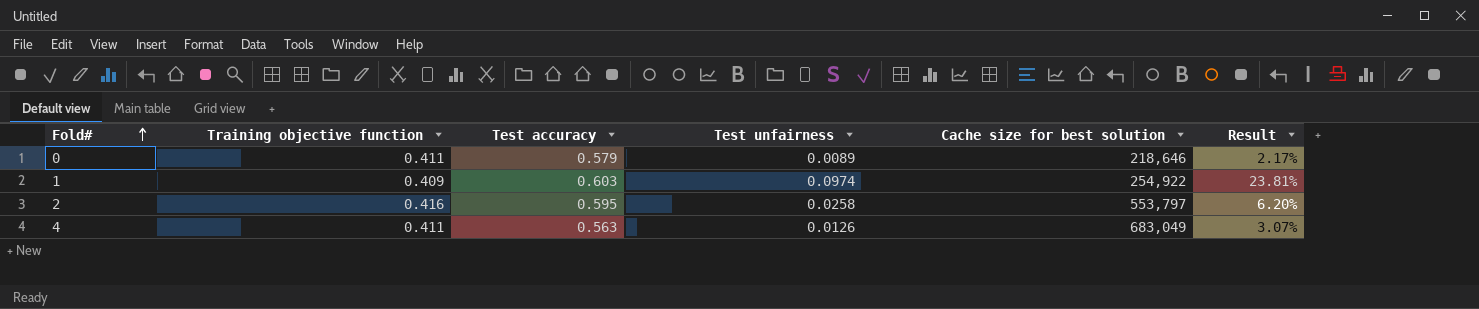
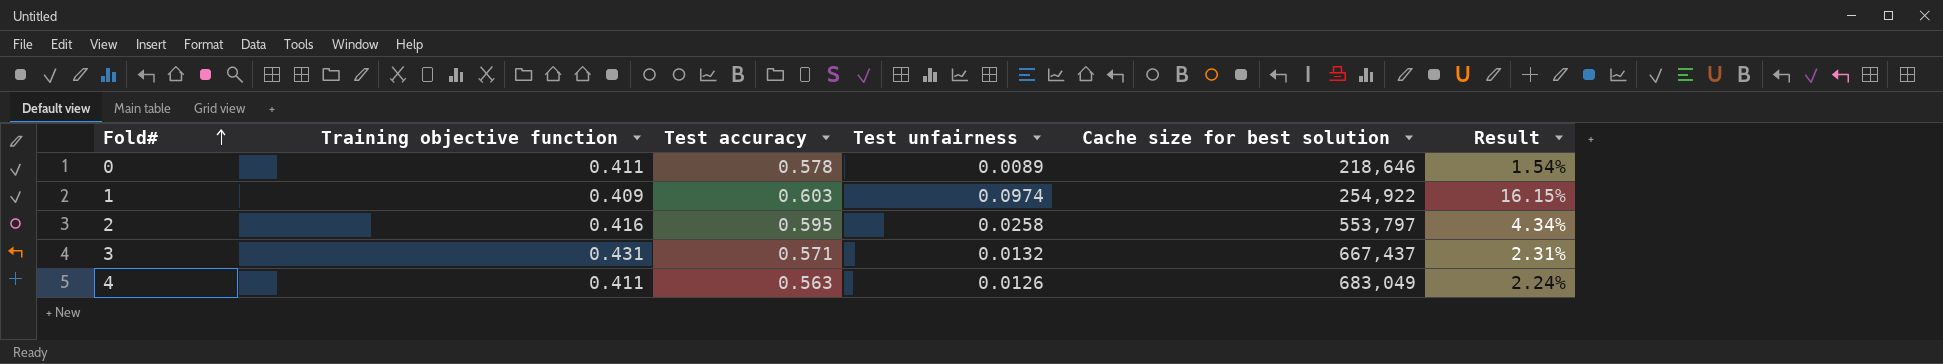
column Result | formula: [Test unfairness] / [Training objective function] -> [Test unfairness] / [Test accuracy]
0 | Test accuracy: 0.579 -> 0.578
row 3: none -> 0.431 | 0.571 | 0.0132 | 667,437 | 2.31%

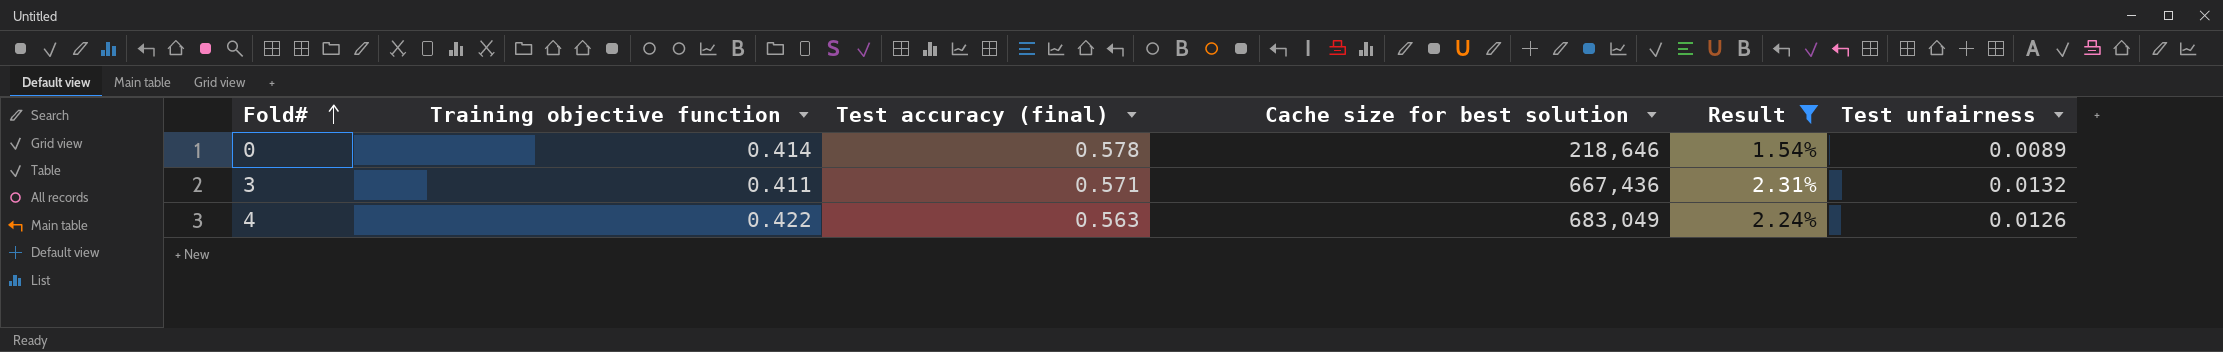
filter: none -> Result <= 2.31%
column name: Test accuracy -> Test accuracy (final)
column Test unfairness | position: 4 -> 6
0 | Training objective function: 0.411 -> 0.414
3 | Training objective function: 0.431 -> 0.411
3 | Cache size for best solution: 667,437 -> 667,436
4 | Training objective function: 0.411 -> 0.422

